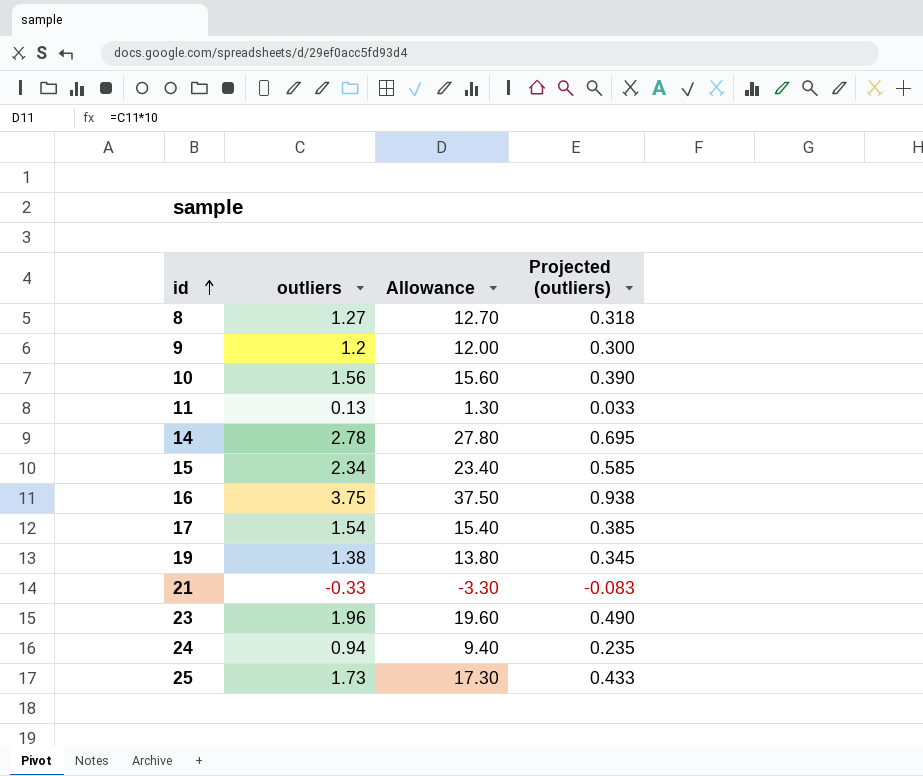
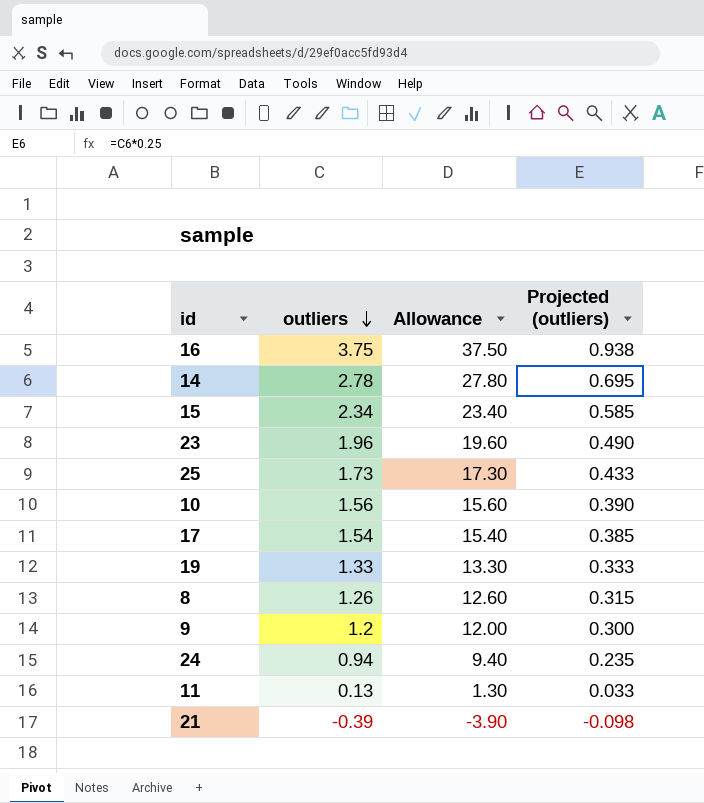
row order: id ascending -> outliers descending
19 | outliers: 1.38 -> 1.33
19 | Allowance: 13.80 -> 13.30
19 | Projected (outliers): 0.345 -> 0.333
8 | outliers: 1.27 -> 1.26
8 | Allowance: 12.70 -> 12.60
8 | Projected (outliers): 0.318 -> 0.315
21 | outliers: -0.33 -> -0.39
21 | Allowance: -3.30 -> -3.90
21 | Projected (outliers): -0.083 -> -0.098

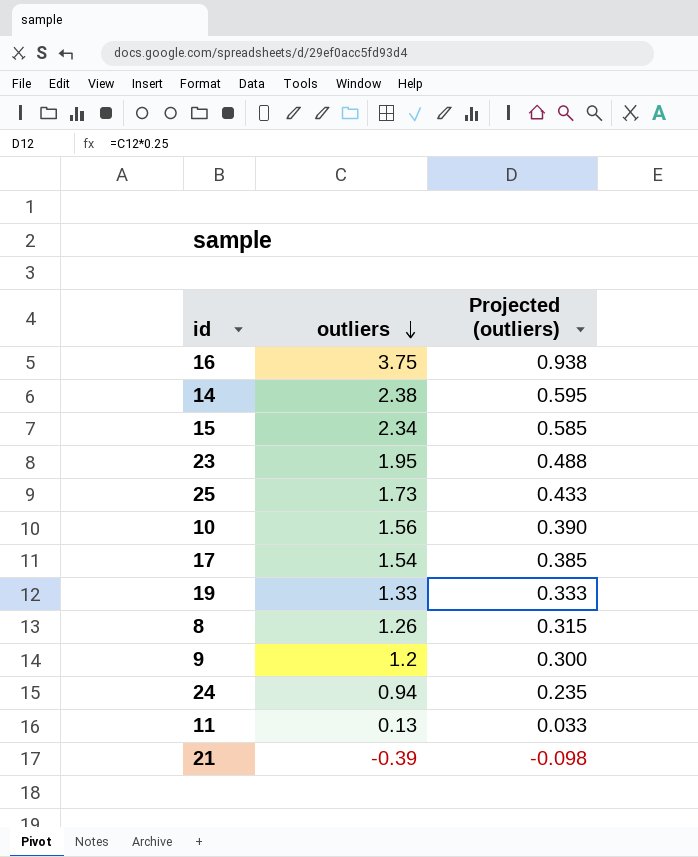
column Allowance | formula: [outliers] * 10 -> none
14 | outliers: 2.78 -> 2.38
14 | Projected (outliers): 0.695 -> 0.595
23 | outliers: 1.96 -> 1.95
23 | Projected (outliers): 0.490 -> 0.488

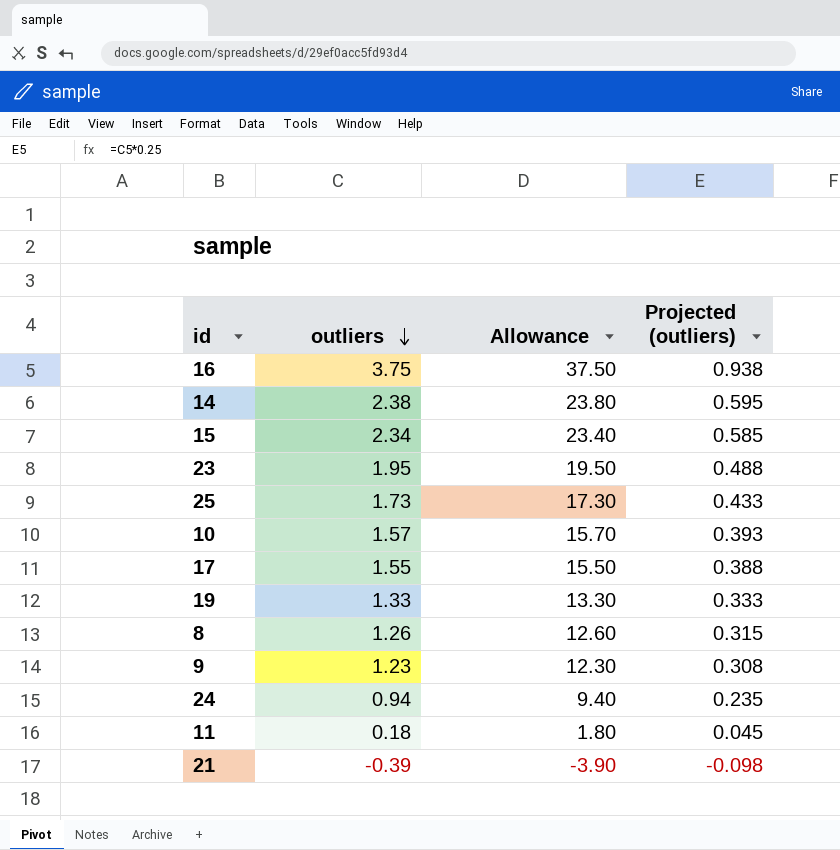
column Allowance | formula: none -> [outliers] * 10
10 | outliers: 1.56 -> 1.57
10 | Projected (outliers): 0.390 -> 0.393
17 | outliers: 1.54 -> 1.55
17 | Projected (outliers): 0.385 -> 0.388
9 | outliers: 1.2 -> 1.23
9 | Projected (outliers): 0.300 -> 0.308
11 | outliers: 0.13 -> 0.18
11 | Projected (outliers): 0.033 -> 0.045

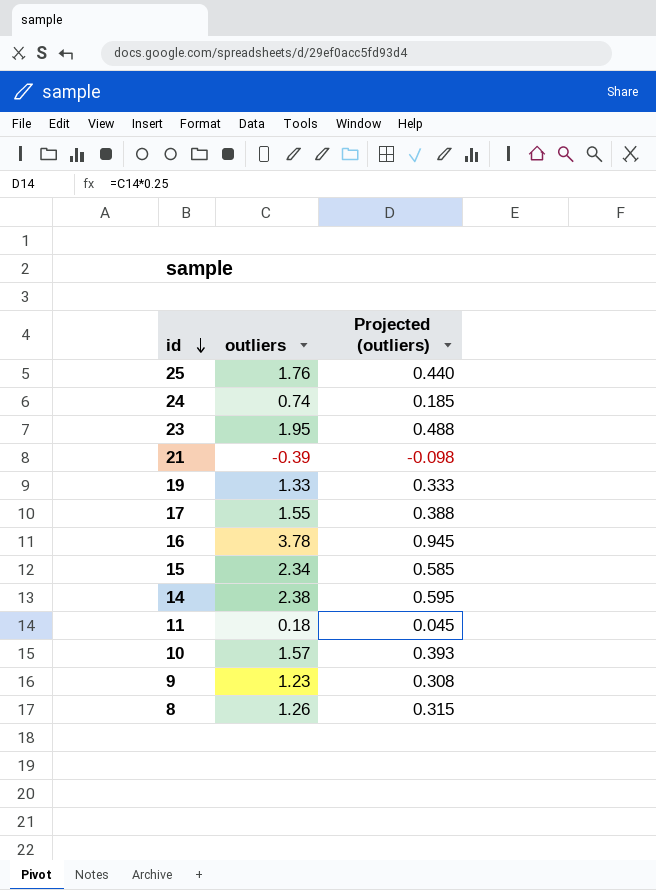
row order: outliers descending -> id descending
column Allowance | formula: [outliers] * 10 -> none
25 | outliers: 1.73 -> 1.76
25 | Projected (outliers): 0.433 -> 0.440
24 | outliers: 0.94 -> 0.74
24 | Projected (outliers): 0.235 -> 0.185
16 | outliers: 3.75 -> 3.78
16 | Projected (outliers): 0.938 -> 0.945

